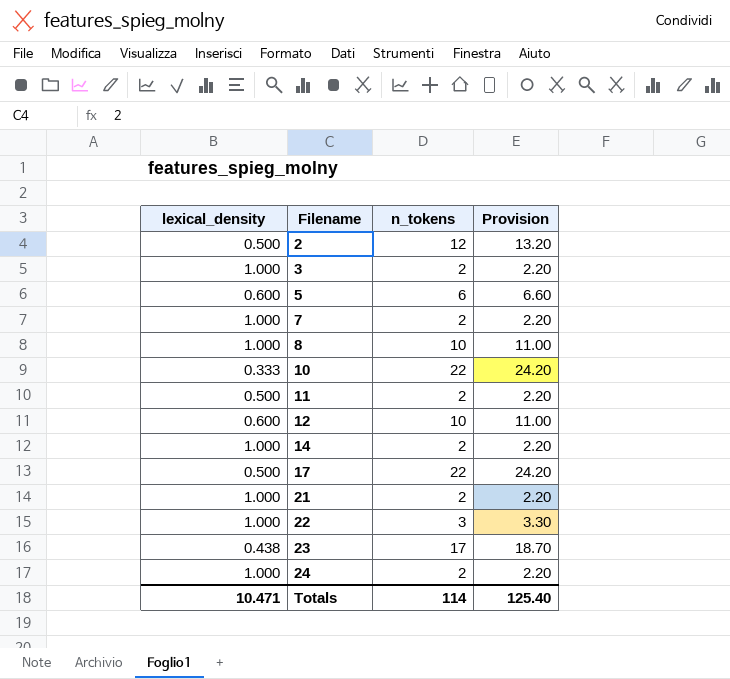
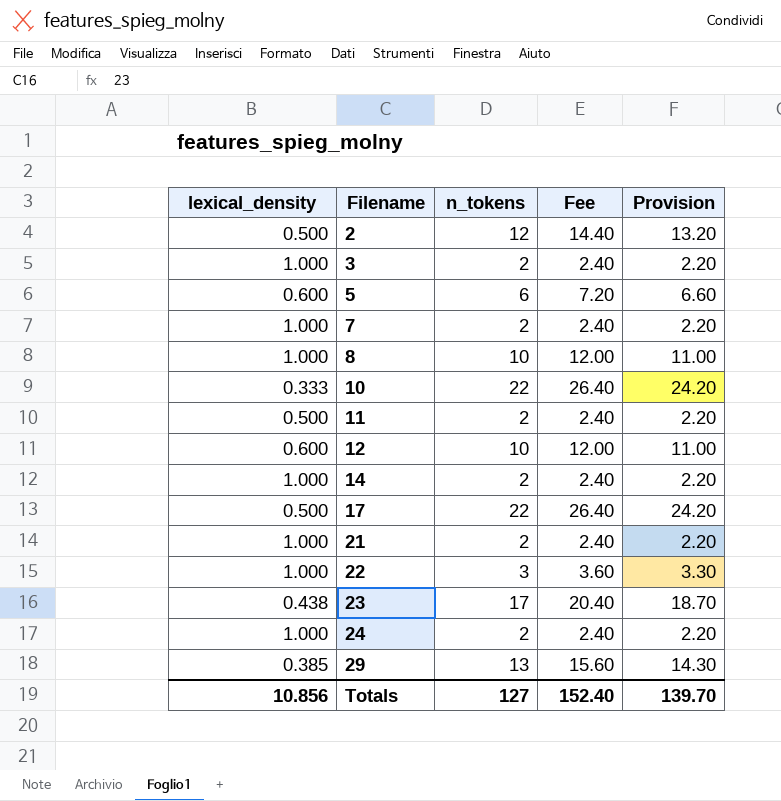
column Fee | formula: none -> [n_tokens] * 1.2
row 29: none -> 0.385 | 13 | 15.60 | 14.30
Totals | lexical_density: 10.471 -> 10.856
Totals | n_tokens: 114 -> 127
Totals | Provision: 125.40 -> 139.70

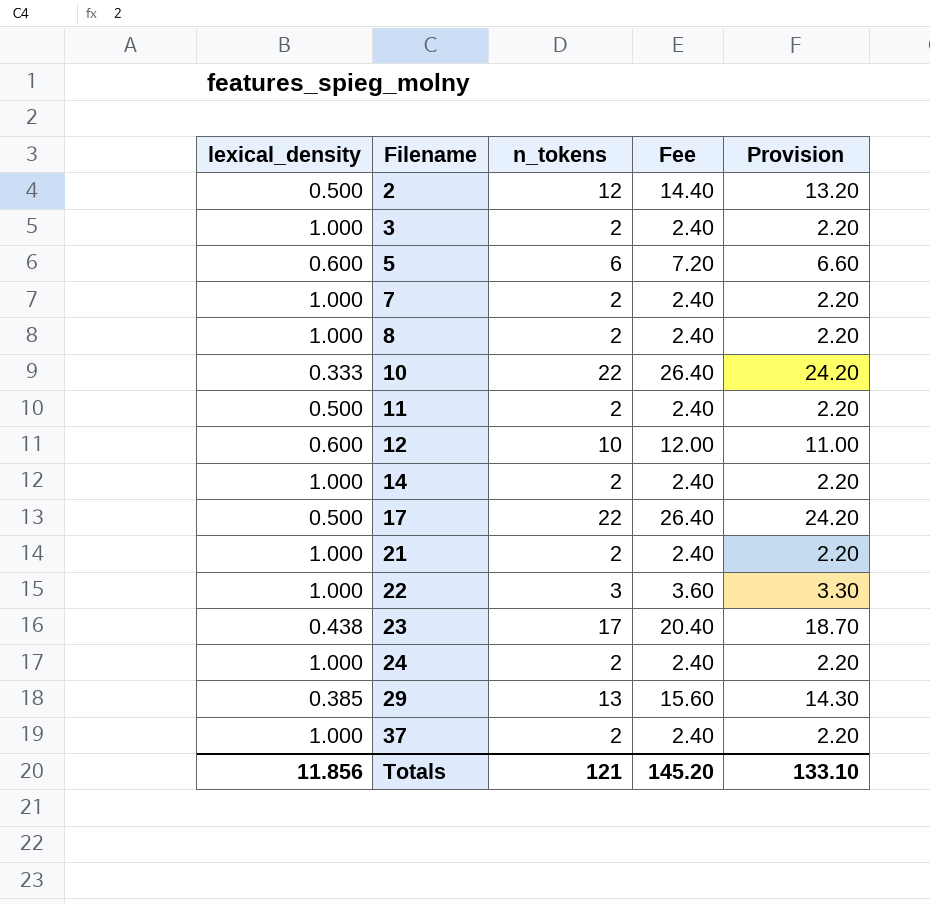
8 | n_tokens: 10 -> 2
8 | Fee: 12.00 -> 2.40
8 | Provision: 11.00 -> 2.20
row 37: none -> 1.000 | 2 | 2.40 | 2.20
Totals | lexical_density: 10.856 -> 11.856
Totals | n_tokens: 127 -> 121
Totals | Fee: 152.40 -> 145.20
Totals | Provision: 139.70 -> 133.10

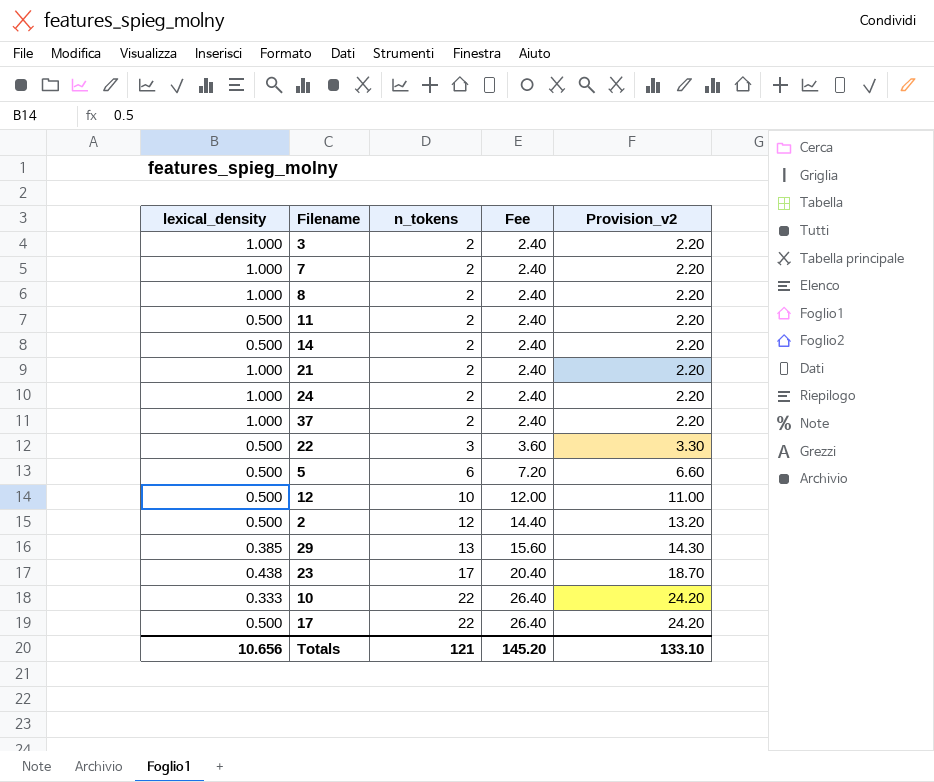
row order: Filename ascending -> n_tokens ascending
column name: Provision -> Provision_v2
14 | lexical_density: 1.000 -> 0.500
22 | lexical_density: 1.000 -> 0.500
5 | lexical_density: 0.600 -> 0.500
12 | lexical_density: 0.600 -> 0.500
Totals | lexical_density: 11.856 -> 10.656

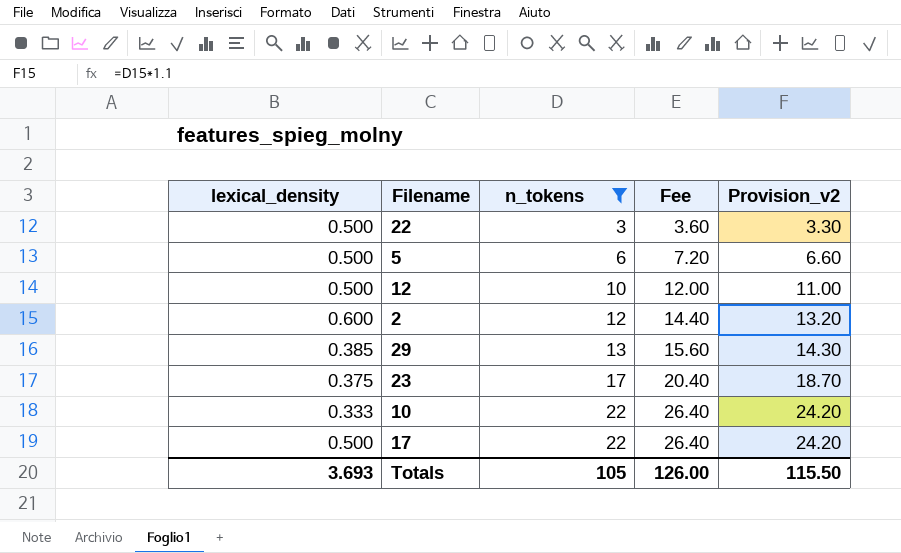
filter: none -> n_tokens != 2
2 | lexical_density: 0.500 -> 0.600
23 | lexical_density: 0.438 -> 0.375
Totals | lexical_density: 10.656 -> 3.693
Totals | n_tokens: 121 -> 105
Totals | Fee: 145.20 -> 126.00
Totals | Provision_v2: 133.10 -> 115.50

